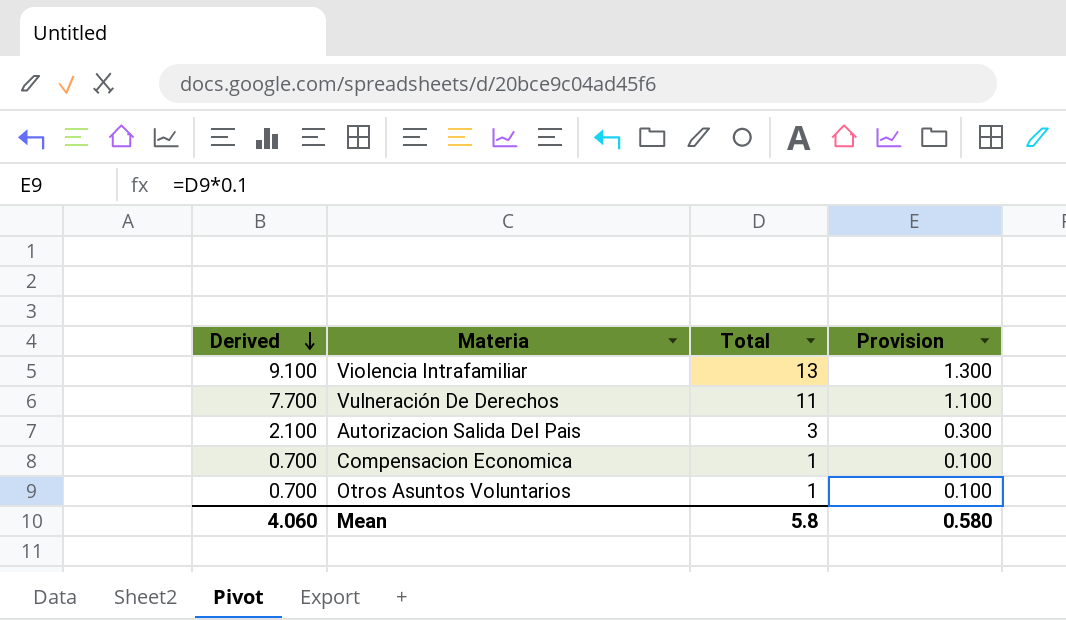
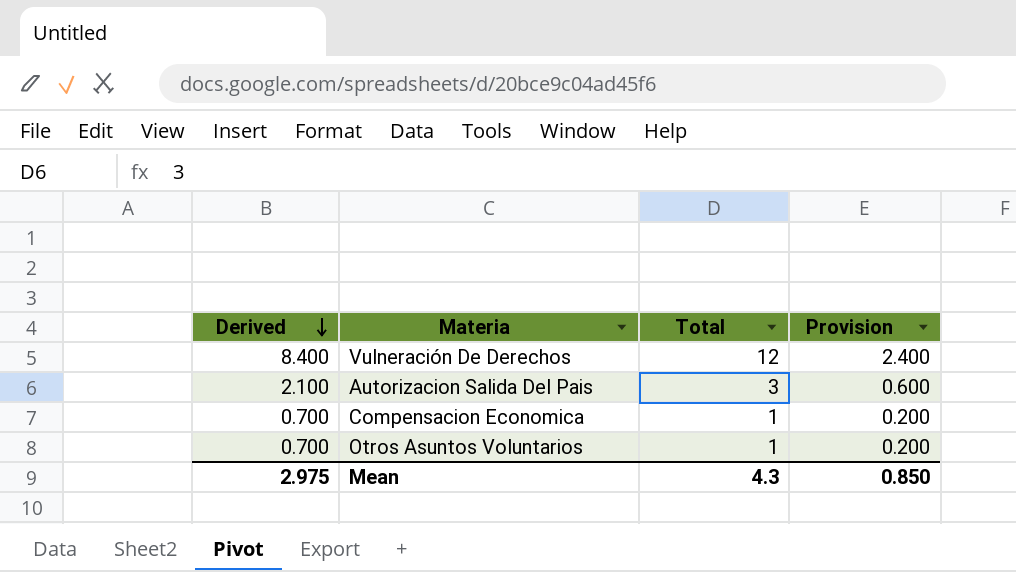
column Provision | formula: [Total] * 0.1 -> [Total] * 0.2
row Violencia Intrafamiliar: 9.100 | 13 | 1.300 -> none
Vulneración De Derechos | Derived: 7.700 -> 8.400
Vulneración De Derechos | Total: 11 -> 12
Mean | Derived: 4.060 -> 2.975
Mean | Total: 5.8 -> 4.3
Mean | Provision: 0.580 -> 0.850

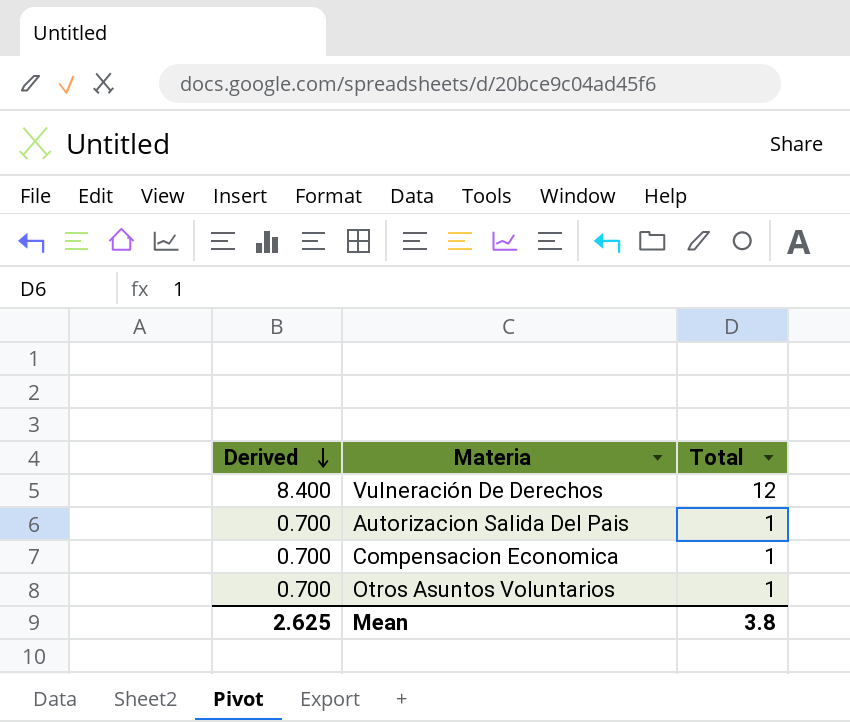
column Provision | formula: [Total] * 0.2 -> none
Autorizacion Salida Del Pais | Derived: 2.100 -> 0.700
Autorizacion Salida Del Pais | Total: 3 -> 1
Mean | Derived: 2.975 -> 2.625
Mean | Total: 4.3 -> 3.8

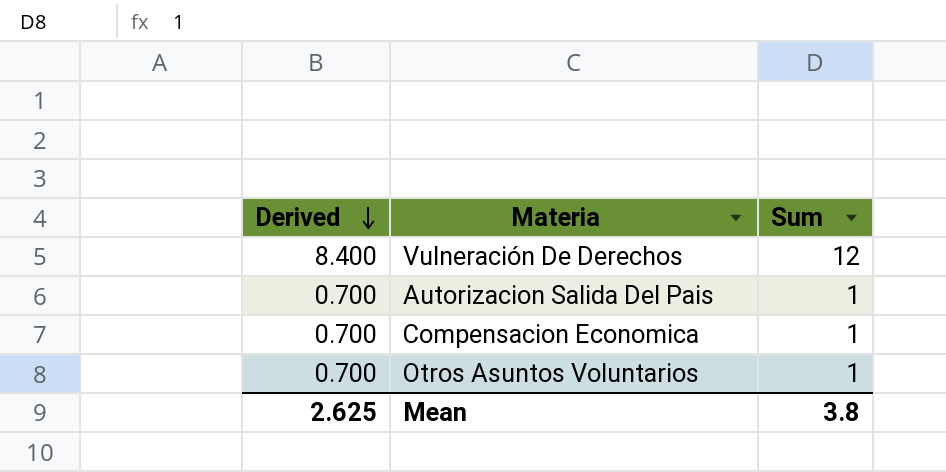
column name: Total -> Sum

